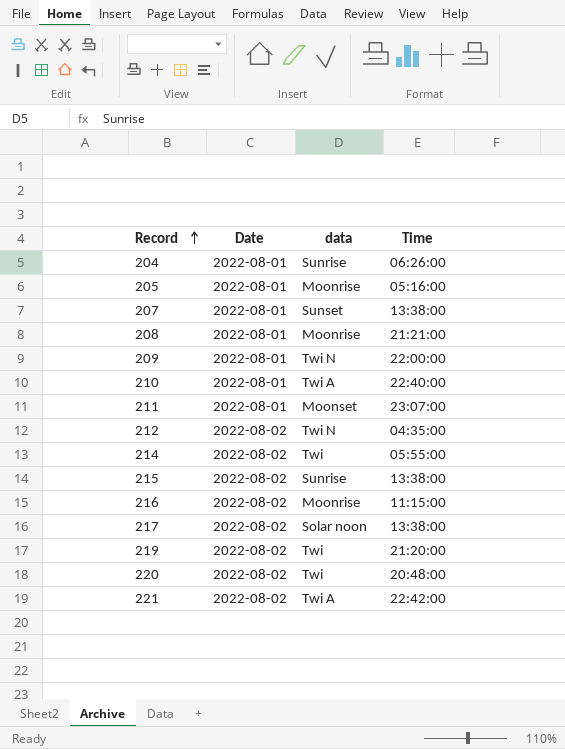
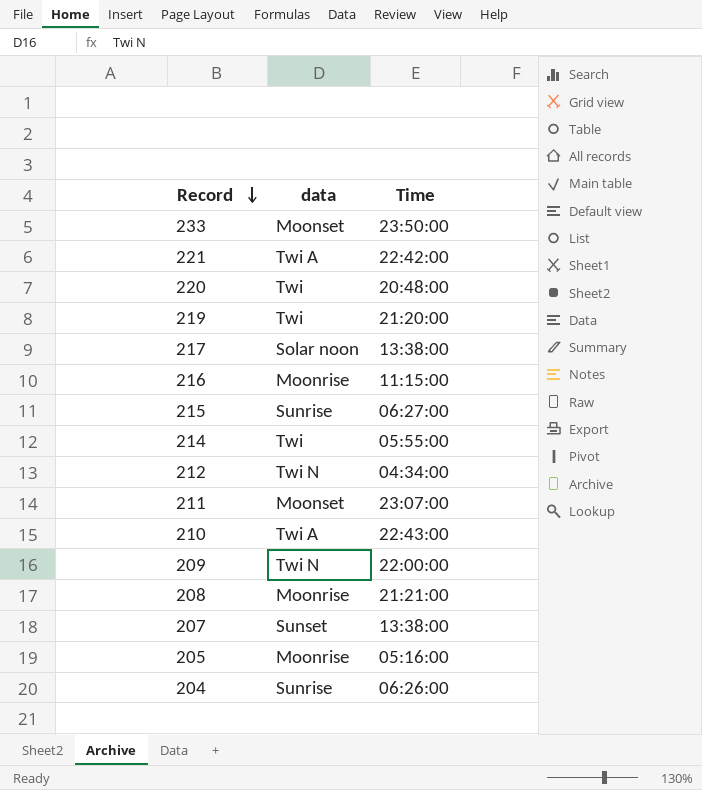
row order: Record ascending -> Record descending
column Date | position: 2 -> none
row 233: none -> Moonset | 23:50:00
215 | Time: 13:38:00 -> 06:27:00
212 | Time: 04:35:00 -> 04:34:00
210 | Time: 22:40:00 -> 22:43:00

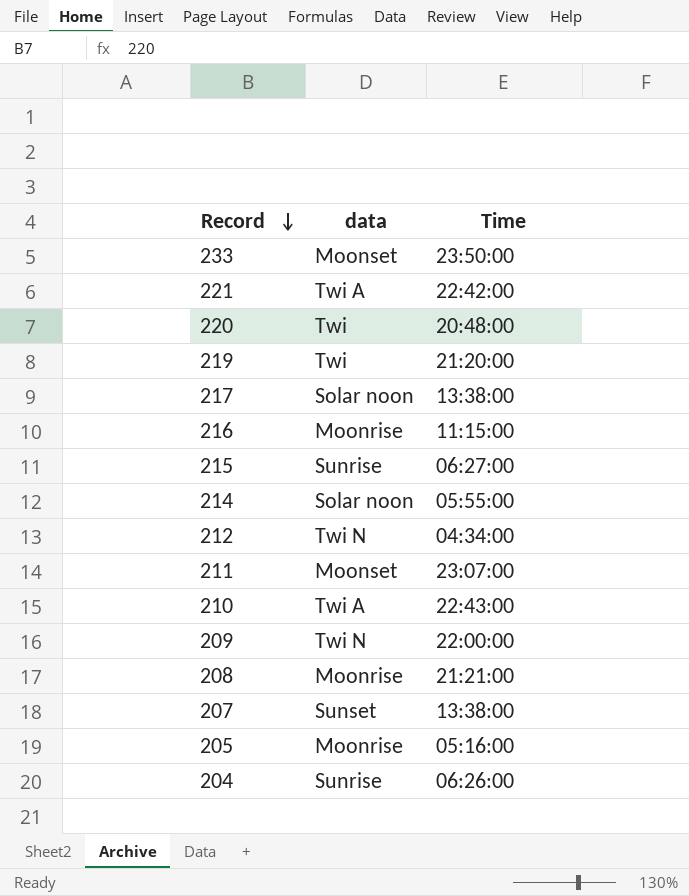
214 | data: Twi -> Solar noon

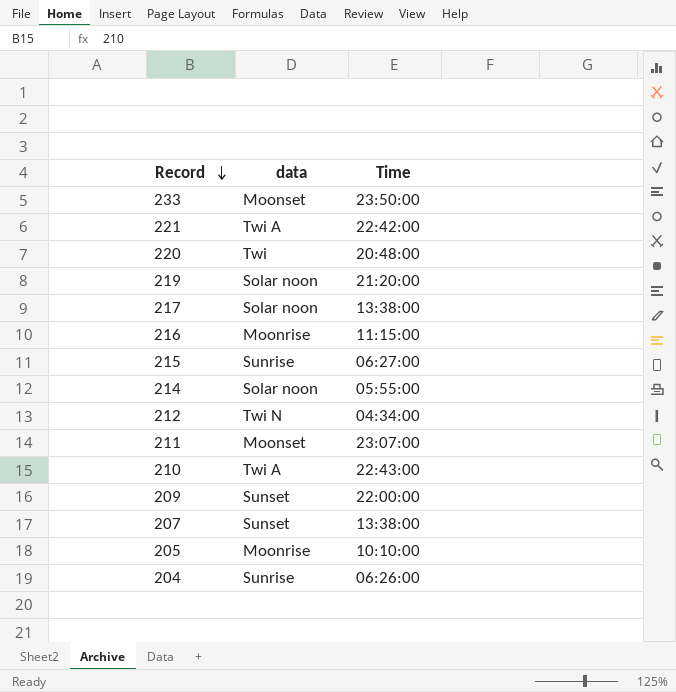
row 208: Moonrise | 21:21:00 -> none
219 | data: Twi -> Solar noon
209 | data: Twi N -> Sunset
205 | Time: 05:16:00 -> 10:10:00

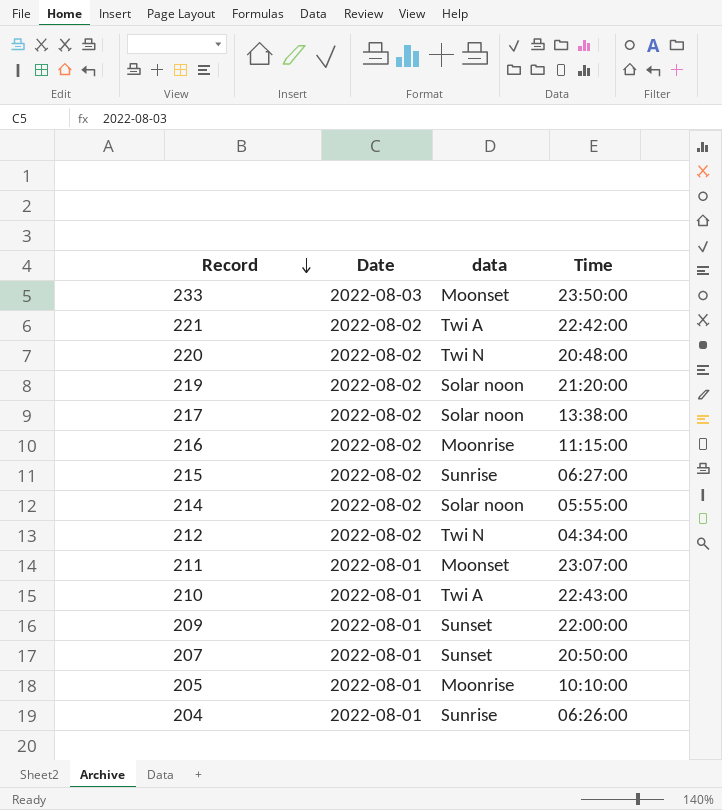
column Date | position: none -> 2
220 | data: Twi -> Twi N
207 | Time: 13:38:00 -> 20:50:00

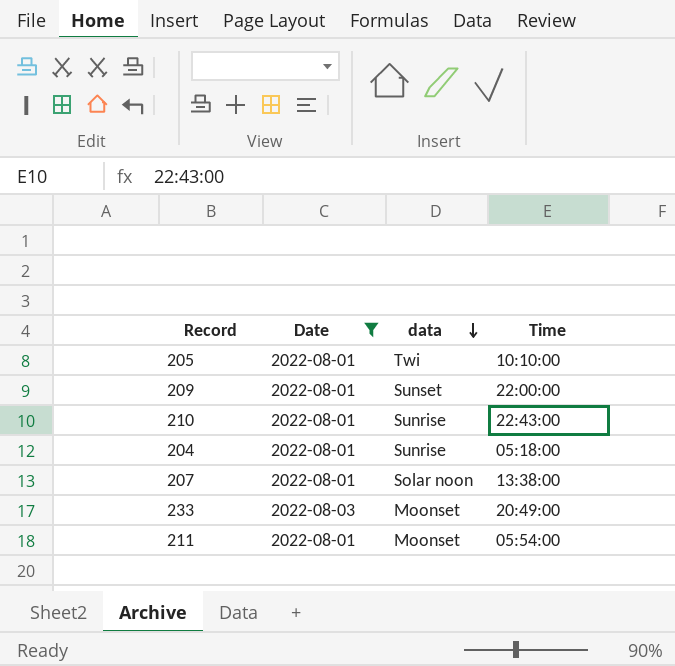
filter: none -> Date != 2022-08-02
row order: Record descending -> data descending
205 | data: Moonrise -> Twi
210 | data: Twi A -> Sunrise
204 | Time: 06:26:00 -> 05:18:00
207 | data: Sunset -> Solar noon
207 | Time: 20:50:00 -> 13:38:00
233 | Time: 23:50:00 -> 20:49:00
211 | Time: 23:07:00 -> 05:54:00

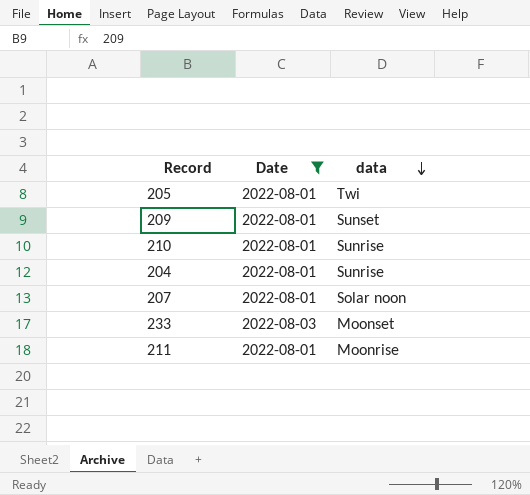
column Time | position: 4 -> none
211 | data: Moonset -> Moonrise

